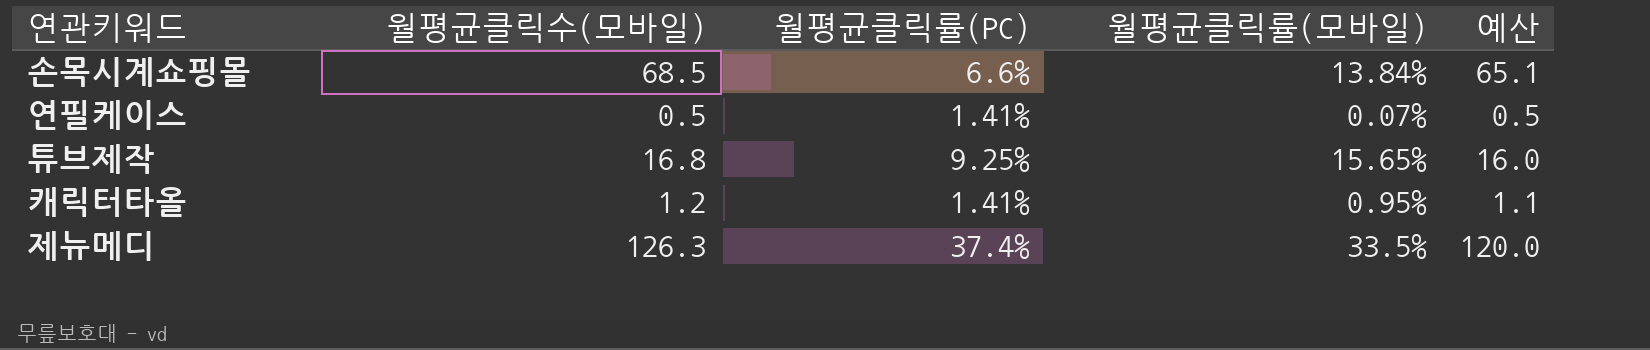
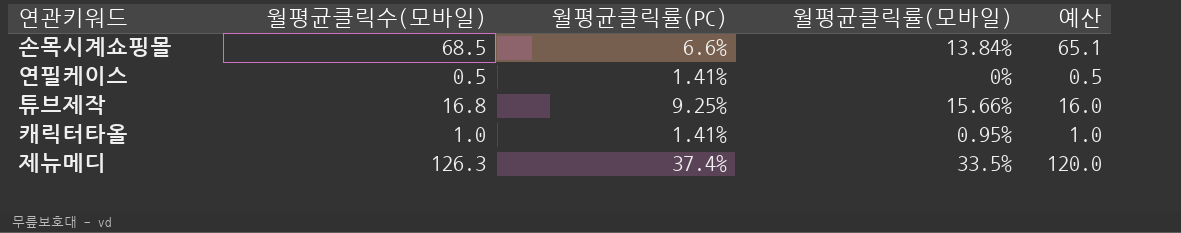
연필케이스 | 월평균클릭률(모바일): 0.07% -> 0%
튜브제작 | 월평균클릭률(모바일): 15.65% -> 15.66%
캐릭터타올 | 월평균클릭수(모바일): 1.2 -> 1.0
캐릭터타올 | 예산: 1.1 -> 1.0

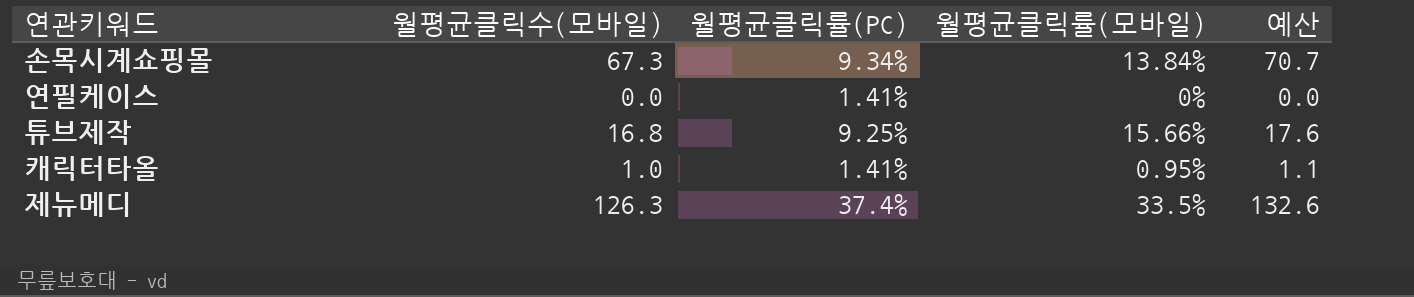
column 예산 | formula: [월평균클릭수(모바일)] * 0.95 -> [월평균클릭수(모바일)] * 1.05
손목시계쇼핑몰 | 월평균클릭수(모바일): 68.5 -> 67.3
손목시계쇼핑몰 | 월평균클릭률(PC): 6.6% -> 9.34%
연필케이스 | 월평균클릭수(모바일): 0.5 -> 0.0

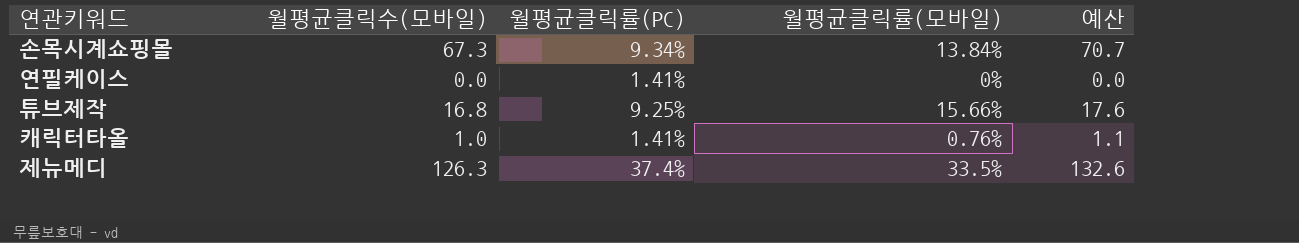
캐릭터타올 | 월평균클릭률(모바일): 0.95% -> 0.76%

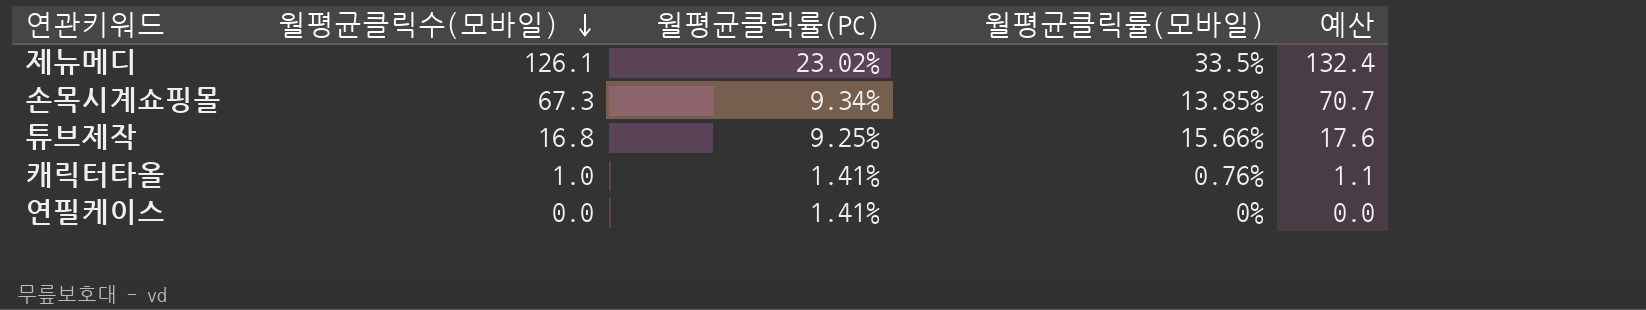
row order: none -> 월평균클릭수(모바일) descending
제뉴메디 | 월평균클릭수(모바일): 126.3 -> 126.1
제뉴메디 | 월평균클릭률(PC): 37.4% -> 23.02%
제뉴메디 | 예산: 132.6 -> 132.4
손목시계쇼핑몰 | 월평균클릭률(모바일): 13.84% -> 13.85%

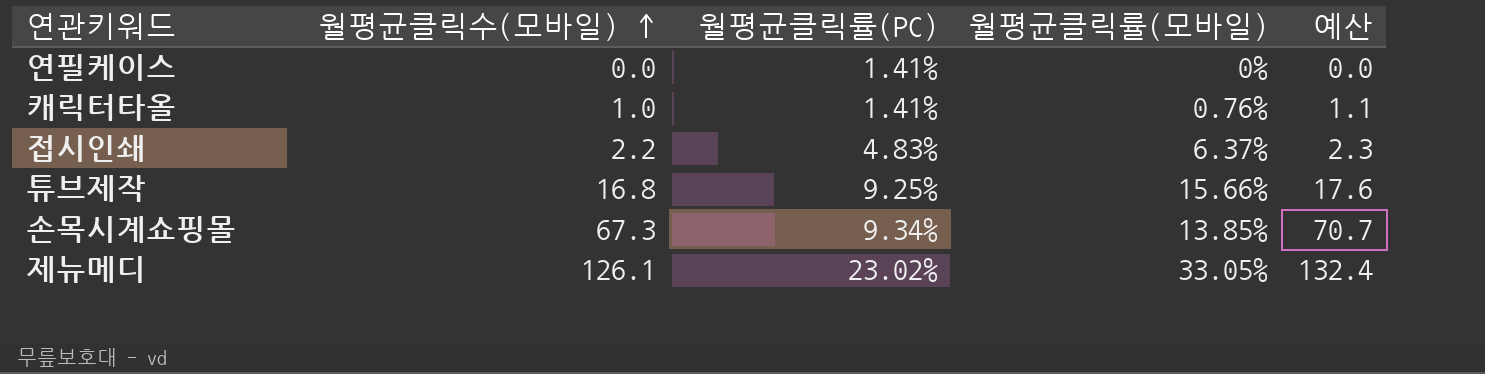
row order: 월평균클릭수(모바일) descending -> 월평균클릭수(모바일) ascending
row 접시인쇄: none -> 2.2 | 4.83% | 6.37% | 2.3
제뉴메디 | 월평균클릭률(모바일): 33.5% -> 33.05%

